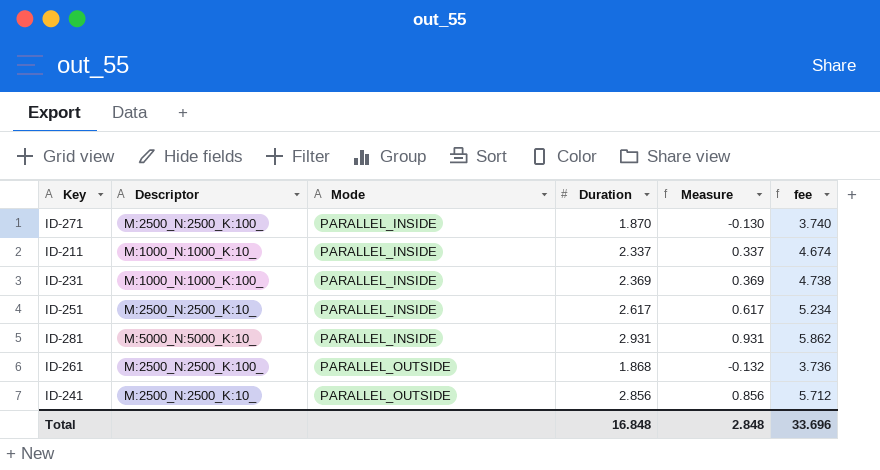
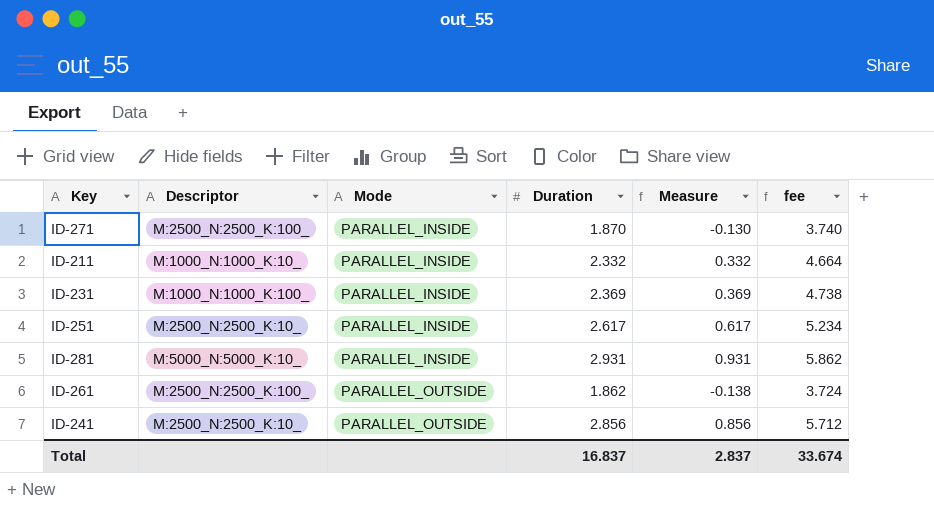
ID-211 | Duration: 2.337 -> 2.332
ID-211 | Measure: 0.337 -> 0.332
ID-211 | fee: 4.674 -> 4.664
ID-261 | Duration: 1.868 -> 1.862
ID-261 | Measure: -0.132 -> -0.138
ID-261 | fee: 3.736 -> 3.724
Total | Duration: 16.848 -> 16.837
Total | Measure: 2.848 -> 2.837
Total | fee: 33.696 -> 33.674

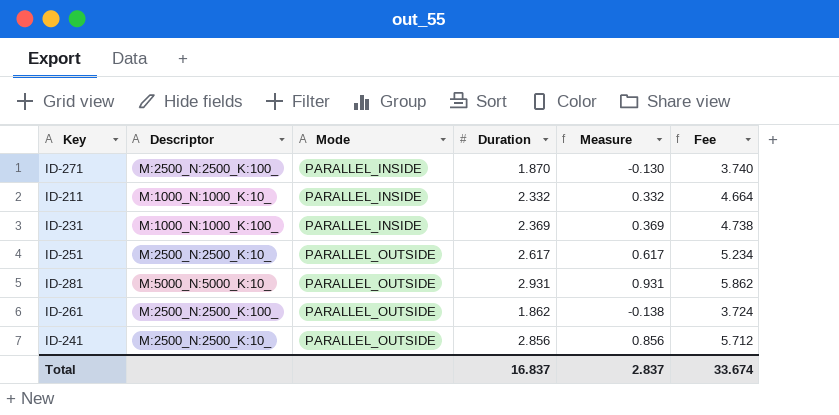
column name: fee -> Fee
ID-251 | Mode: PARALLEL_INSIDE -> PARALLEL_OUTSIDE
ID-281 | Mode: PARALLEL_INSIDE -> PARALLEL_OUTSIDE

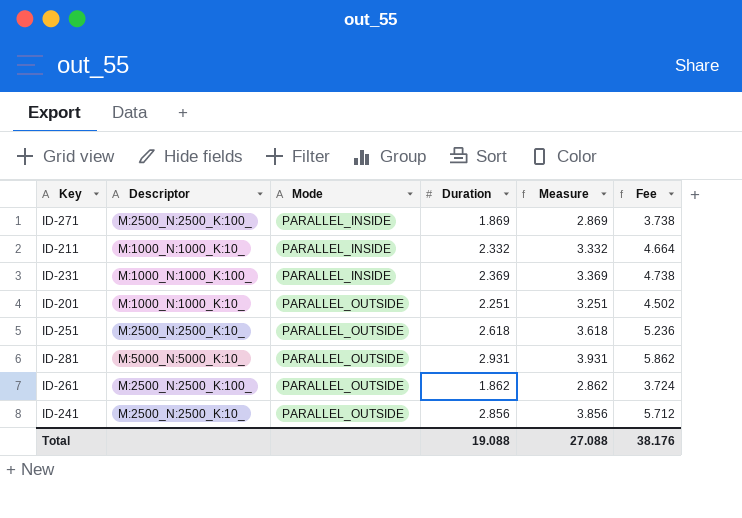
column Measure | formula: [Duration] - 2 -> [Duration] + 1
ID-271 | Duration: 1.870 -> 1.869
ID-271 | Fee: 3.740 -> 3.738
row ID-201: none -> M:1000_N:1000_K:10_ | PARALLEL_OUTSIDE | 2.251 | 3.251 | 4.502
ID-251 | Duration: 2.617 -> 2.618
ID-251 | Fee: 5.234 -> 5.236
Total | Duration: 16.837 -> 19.088
Total | Measure: 2.837 -> 27.088
Total | Fee: 33.674 -> 38.176

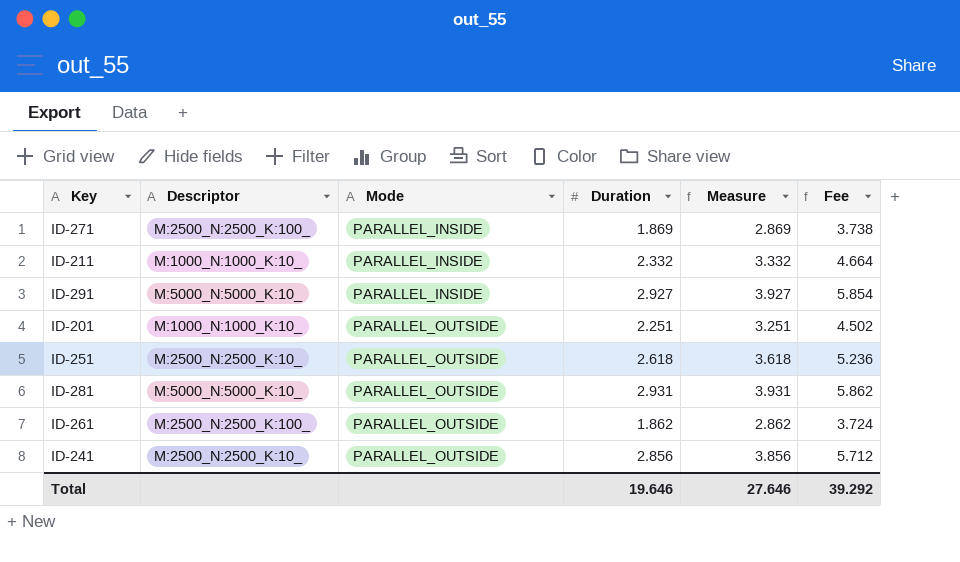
row ID-231: M:1000_N:1000_K:100_ | PARALLEL_INSIDE | 2.369 | 3.369 | 4.738 -> none
row ID-291: none -> M:5000_N:5000_K:10_ | PARALLEL_INSIDE | 2.927 | 3.927 | 5.854
Total | Duration: 19.088 -> 19.646
Total | Measure: 27.088 -> 27.646
Total | Fee: 38.176 -> 39.292

